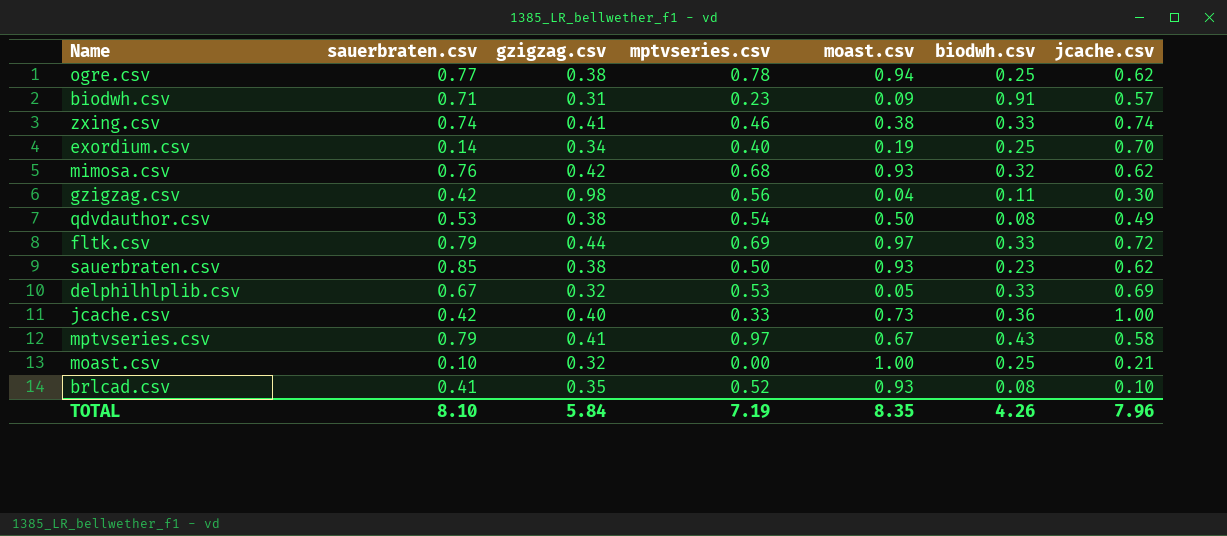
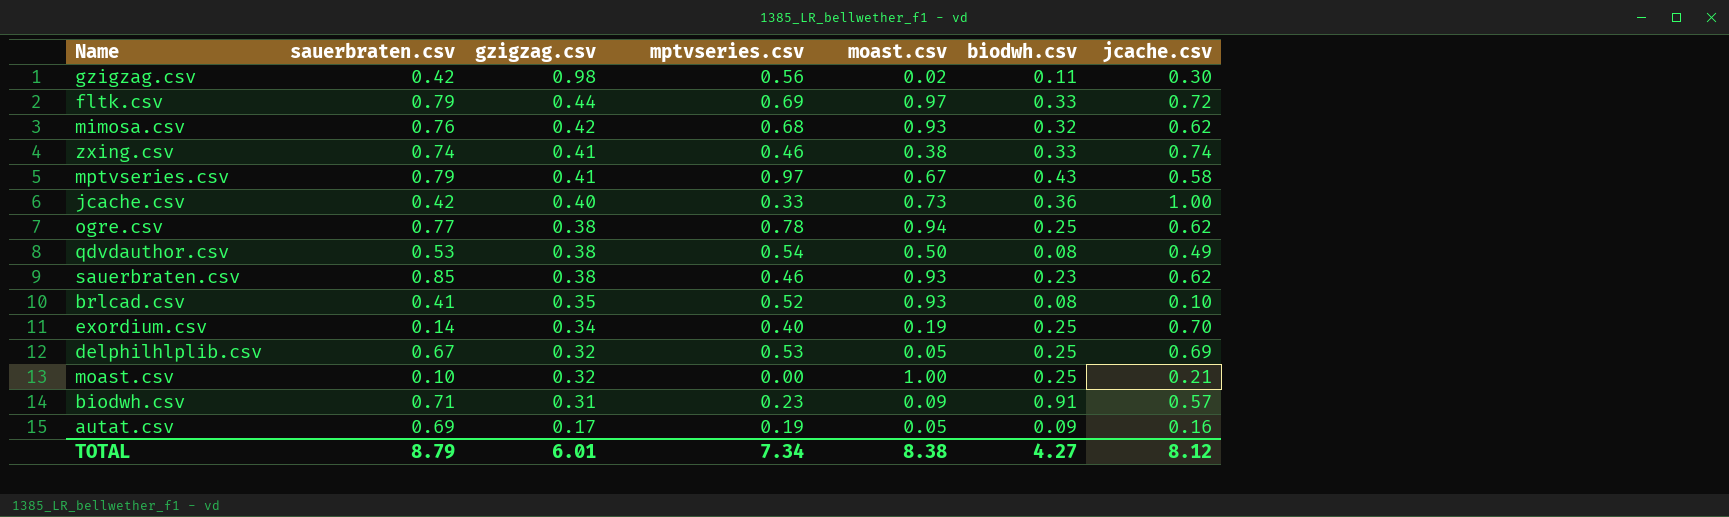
row order: none -> gzigzag.csv descending
gzigzag.csv | moast.csv: 0.04 -> 0.02
sauerbraten.csv | mptvseries.csv: 0.50 -> 0.46
delphilhlplib.csv | biodwh.csv: 0.33 -> 0.25
row autat.csv: none -> 0.69 | 0.17 | 0.19 | 0.05 | 0.09 | 0.16
TOTAL | sauerbraten.csv: 8.10 -> 8.79
TOTAL | gzigzag.csv: 5.84 -> 6.01
TOTAL | mptvseries.csv: 7.19 -> 7.34
TOTAL | moast.csv: 8.35 -> 8.38
TOTAL | biodwh.csv: 4.26 -> 4.27
TOTAL | jcache.csv: 7.96 -> 8.12

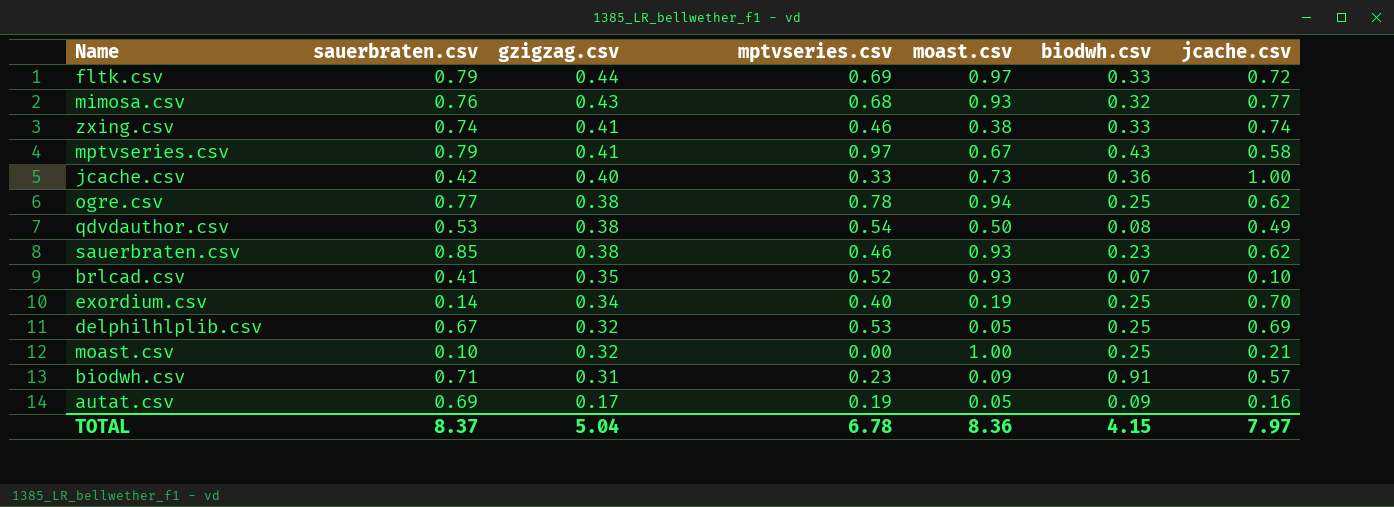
row gzigzag.csv: 0.42 | 0.98 | 0.56 | 0.02 | 0.11 | 0.30 -> none
mimosa.csv | gzigzag.csv: 0.42 -> 0.43
mimosa.csv | jcache.csv: 0.62 -> 0.77
brlcad.csv | biodwh.csv: 0.08 -> 0.07
TOTAL | sauerbraten.csv: 8.79 -> 8.37
TOTAL | gzigzag.csv: 6.01 -> 5.04
TOTAL | mptvseries.csv: 7.34 -> 6.78
TOTAL | moast.csv: 8.38 -> 8.36
TOTAL | biodwh.csv: 4.27 -> 4.15
TOTAL | jcache.csv: 8.12 -> 7.97

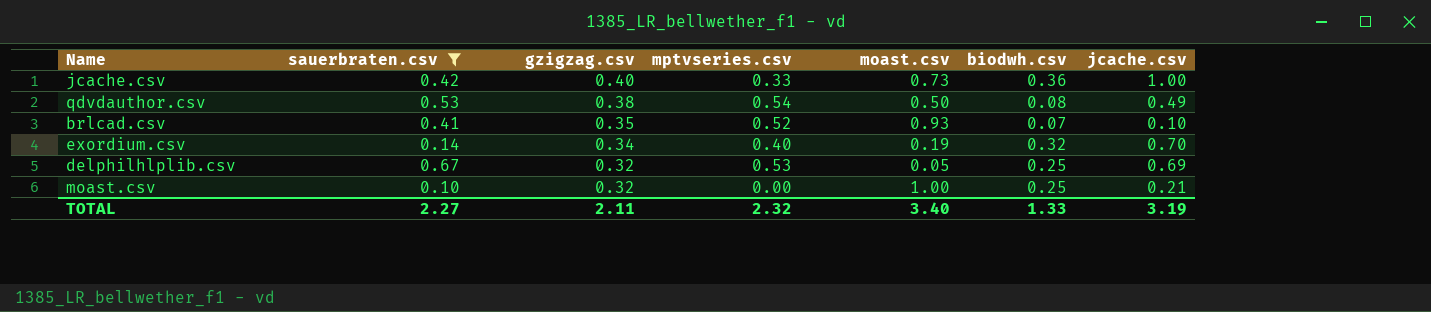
filter: none -> sauerbraten.csv <= 0.67
exordium.csv | biodwh.csv: 0.25 -> 0.32
TOTAL | sauerbraten.csv: 8.37 -> 2.27
TOTAL | gzigzag.csv: 5.04 -> 2.11
TOTAL | mptvseries.csv: 6.78 -> 2.32
TOTAL | moast.csv: 8.36 -> 3.40
TOTAL | biodwh.csv: 4.15 -> 1.33
TOTAL | jcache.csv: 7.97 -> 3.19

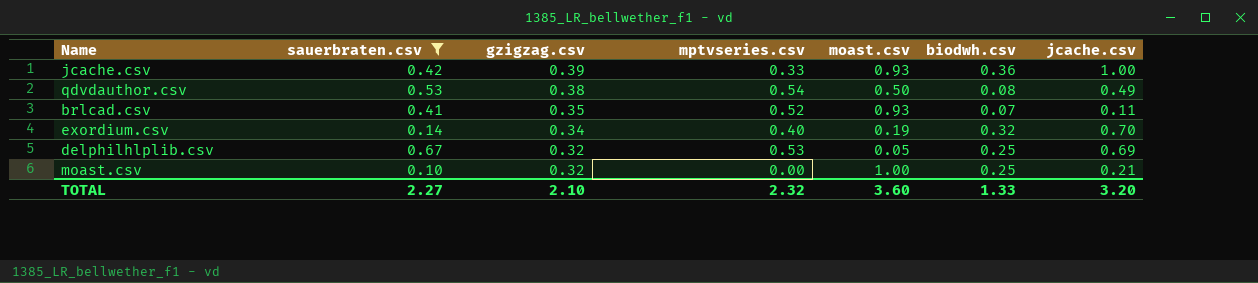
jcache.csv | gzigzag.csv: 0.40 -> 0.39
jcache.csv | moast.csv: 0.73 -> 0.93
brlcad.csv | jcache.csv: 0.10 -> 0.11
TOTAL | gzigzag.csv: 2.11 -> 2.10
TOTAL | moast.csv: 3.40 -> 3.60
TOTAL | jcache.csv: 3.19 -> 3.20

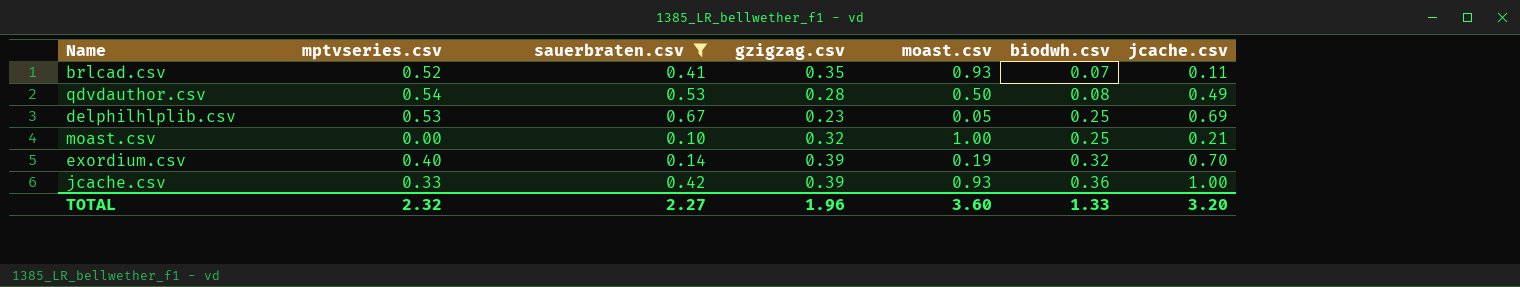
row order: gzigzag.csv descending -> biodwh.csv ascending
column mptvseries.csv | position: 4 -> 2
qdvdauthor.csv | gzigzag.csv: 0.38 -> 0.28
delphilhlplib.csv | gzigzag.csv: 0.32 -> 0.23
exordium.csv | gzigzag.csv: 0.34 -> 0.39
TOTAL | gzigzag.csv: 2.10 -> 1.96

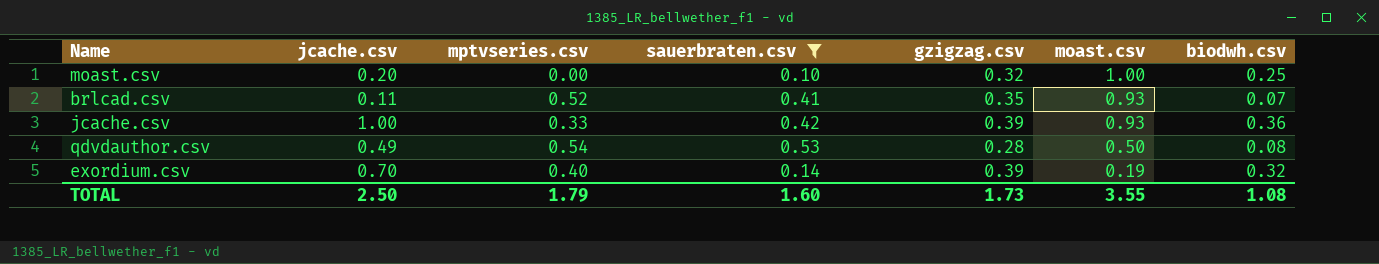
row order: biodwh.csv ascending -> moast.csv descending
column jcache.csv | position: 7 -> 2
row delphilhlplib.csv: 0.53 | 0.67 | 0.23 | 0.05 | 0.25 | 0.69 -> none
moast.csv | jcache.csv: 0.21 -> 0.20
TOTAL | jcache.csv: 3.20 -> 2.50
TOTAL | mptvseries.csv: 2.32 -> 1.79
TOTAL | sauerbraten.csv: 2.27 -> 1.60
TOTAL | gzigzag.csv: 1.96 -> 1.73
TOTAL | moast.csv: 3.60 -> 3.55
TOTAL | biodwh.csv: 1.33 -> 1.08

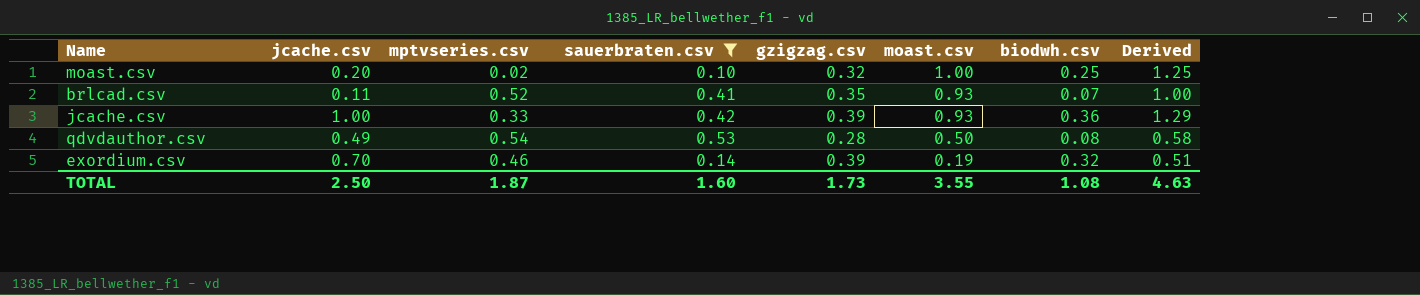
column Derived | formula: none -> [moast.csv] + [biodwh.csv]
moast.csv | mptvseries.csv: 0.00 -> 0.02
exordium.csv | mptvseries.csv: 0.40 -> 0.46
TOTAL | mptvseries.csv: 1.79 -> 1.87

